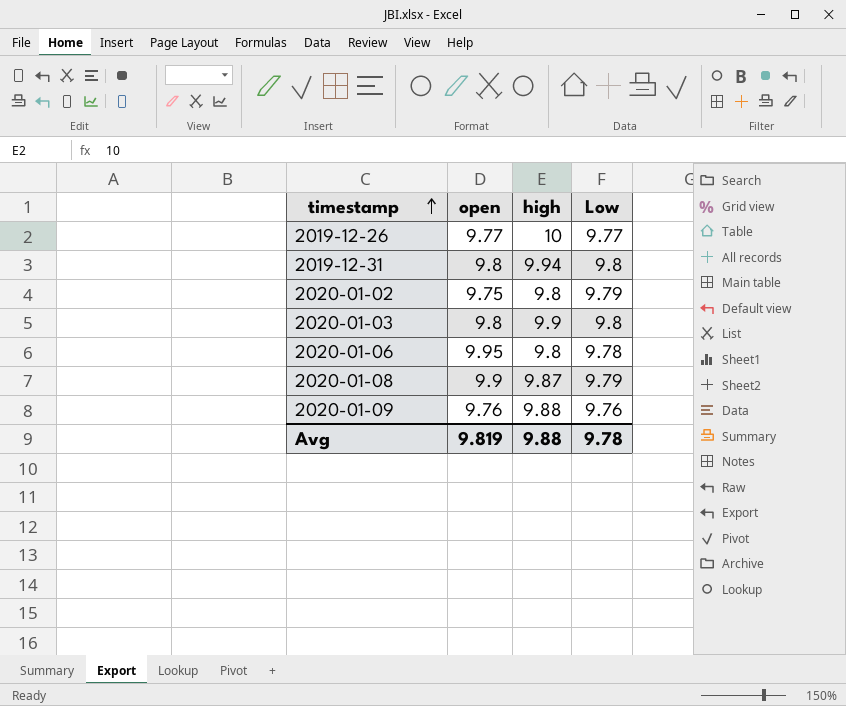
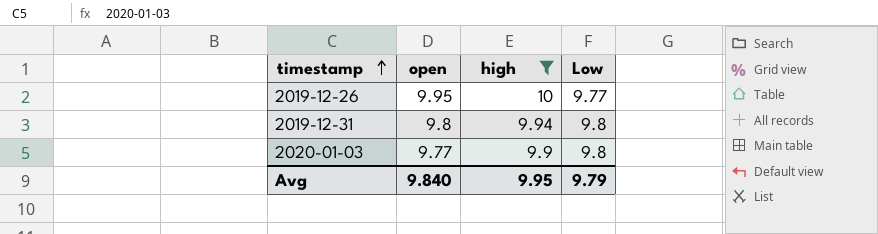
filter: none -> high >= 9.9
2019-12-26 | open: 9.77 -> 9.95
2020-01-03 | open: 9.8 -> 9.77
Avg | open: 9.819 -> 9.840
Avg | high: 9.88 -> 9.95
Avg | Low: 9.78 -> 9.79

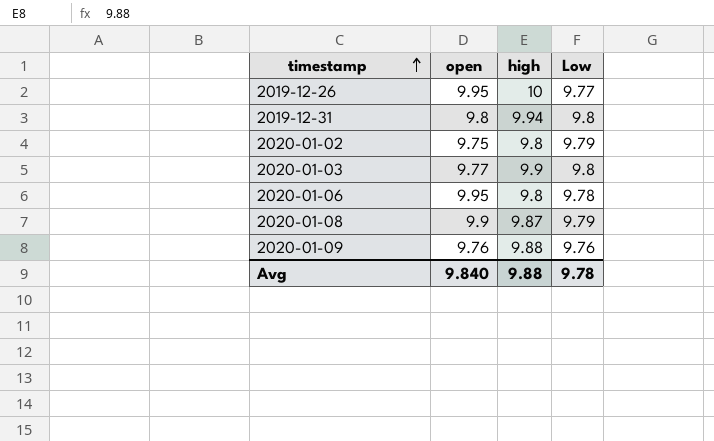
filter: high >= 9.9 -> none
Avg | high: 9.95 -> 9.88
Avg | Low: 9.79 -> 9.78

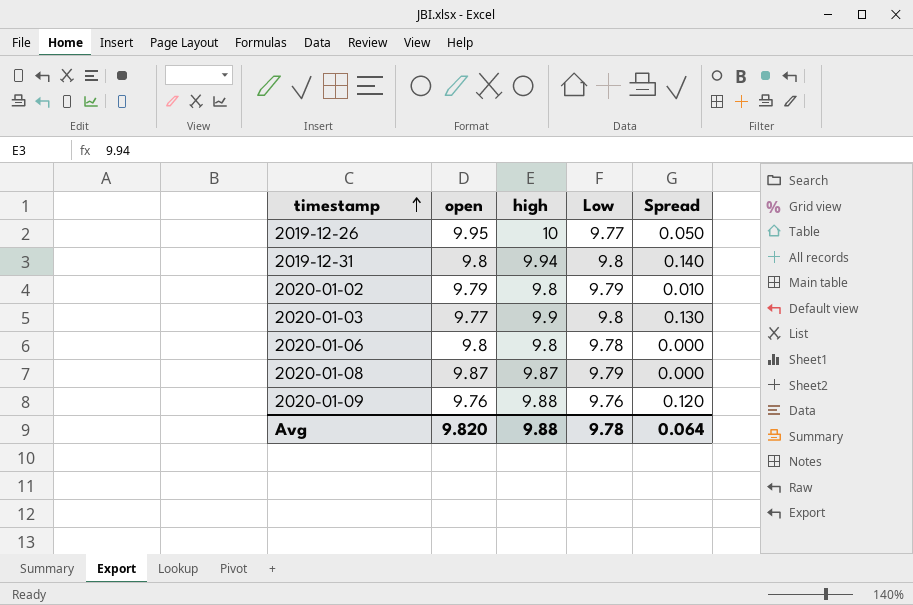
column Spread | formula: none -> [high] - [open]
2020-01-02 | open: 9.75 -> 9.79
2020-01-06 | open: 9.95 -> 9.8
2020-01-08 | open: 9.9 -> 9.87
Avg | open: 9.840 -> 9.820

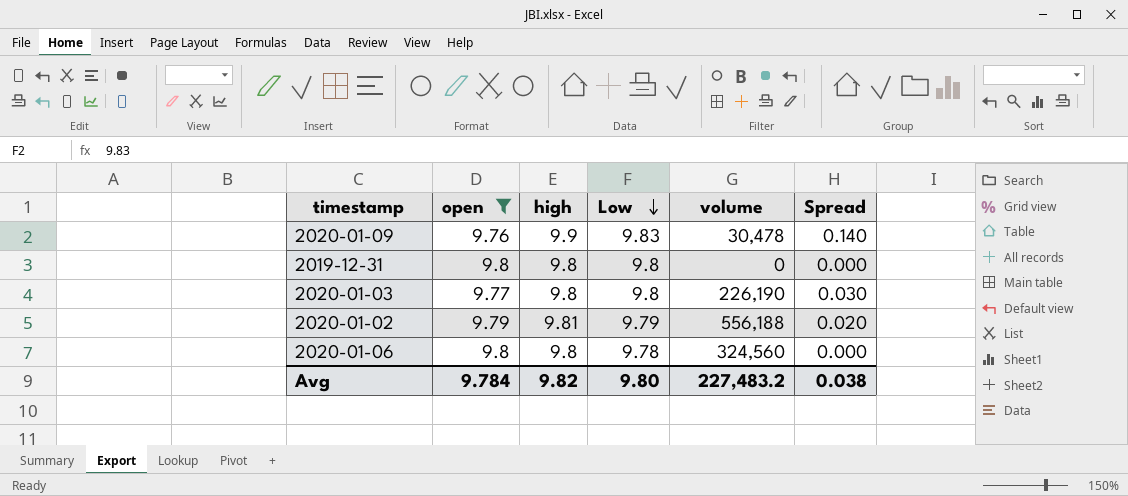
filter: none -> open <= 9.8
row order: timestamp ascending -> Low descending
column volume | position: none -> 5
2020-01-09 | high: 9.88 -> 9.9
2020-01-09 | Low: 9.76 -> 9.83
2020-01-09 | Spread: 0.120 -> 0.140
2019-12-31 | high: 9.94 -> 9.8
2019-12-31 | Spread: 0.140 -> 0.000
2020-01-03 | high: 9.9 -> 9.8
2020-01-03 | Spread: 0.130 -> 0.030
2020-01-02 | high: 9.8 -> 9.81
2020-01-02 | Spread: 0.010 -> 0.020
Avg | open: 9.820 -> 9.784
Avg | high: 9.88 -> 9.82
Avg | Low: 9.78 -> 9.80
Avg | Spread: 0.064 -> 0.038

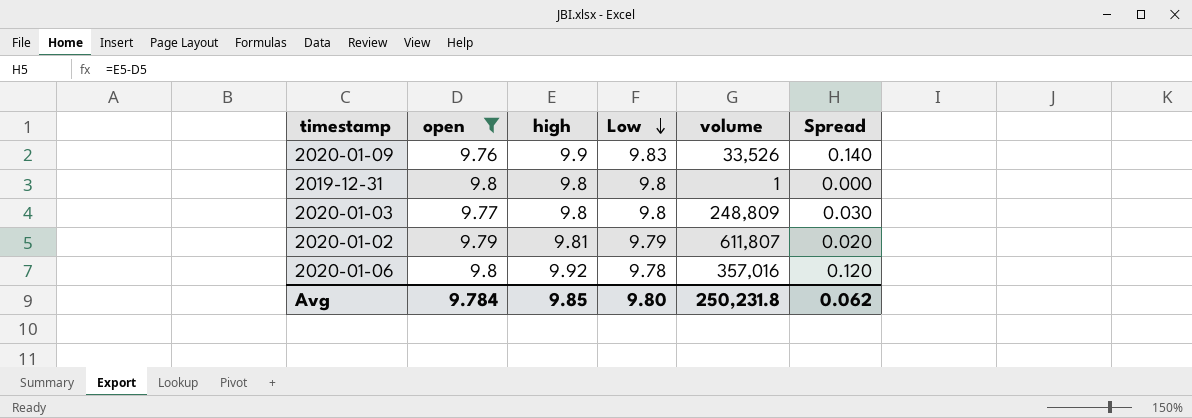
2020-01-09 | volume: 30,478 -> 33,526
2019-12-31 | volume: 0 -> 1
2020-01-03 | volume: 226,190 -> 248,809
2020-01-02 | volume: 556,188 -> 611,807
2020-01-06 | high: 9.8 -> 9.92
2020-01-06 | volume: 324,560 -> 357,016
2020-01-06 | Spread: 0.000 -> 0.120
Avg | high: 9.82 -> 9.85
Avg | volume: 227,483.2 -> 250,231.8
Avg | Spread: 0.038 -> 0.062

